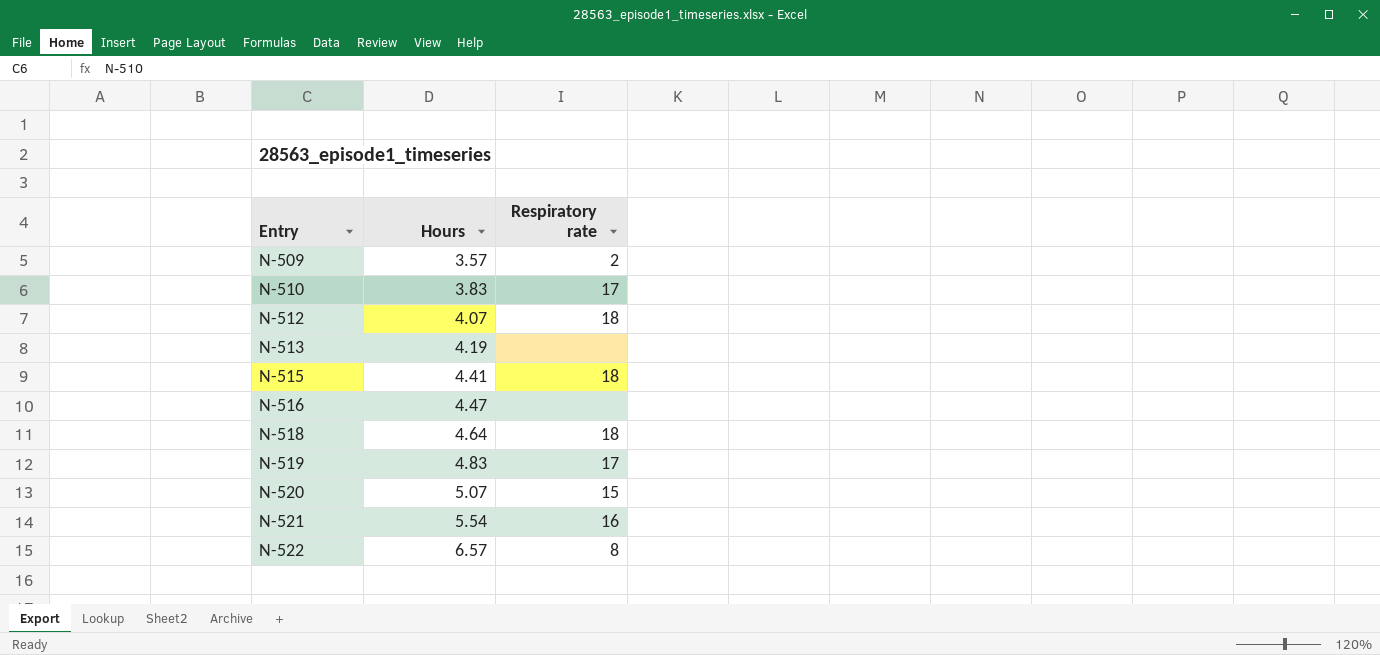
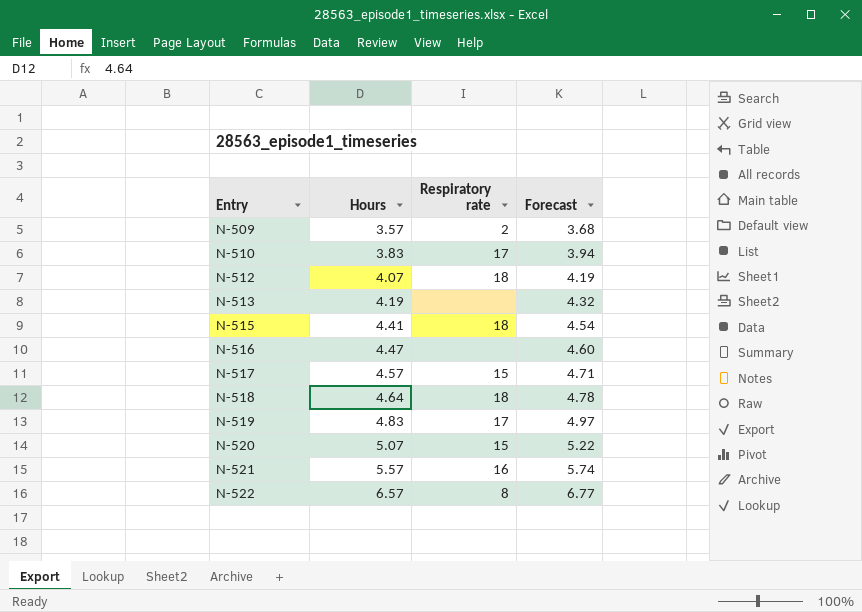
column Forecast | formula: none -> [Hours] * 1.03
row N-517: none -> 4.57 | 15 | 4.71
N-521 | Hours: 5.54 -> 5.57

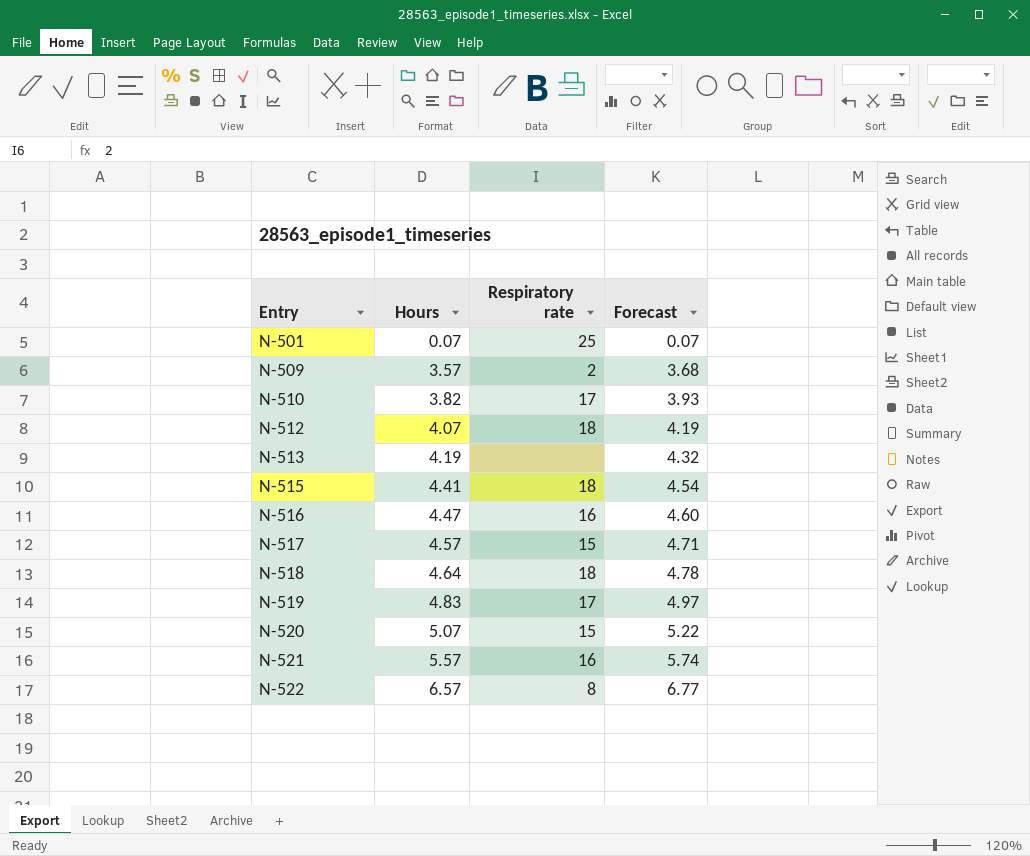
row N-501: none -> 0.07 | 25 | 0.07
N-510 | Hours: 3.83 -> 3.82
N-510 | Forecast: 3.94 -> 3.93
N-516 | Respiratory rate: none -> 16

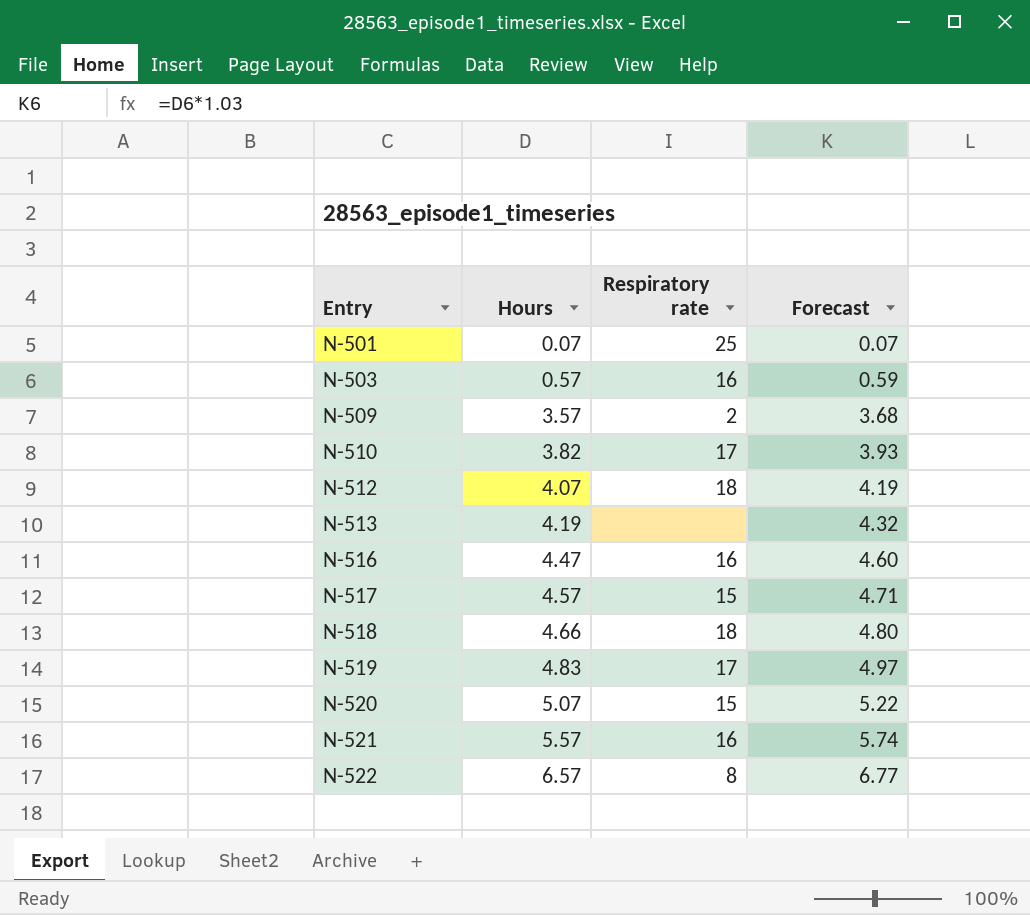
row N-515: 4.41 | 18 | 4.54 -> none
row N-503: none -> 0.57 | 16 | 0.59
N-518 | Hours: 4.64 -> 4.66
N-518 | Forecast: 4.78 -> 4.80

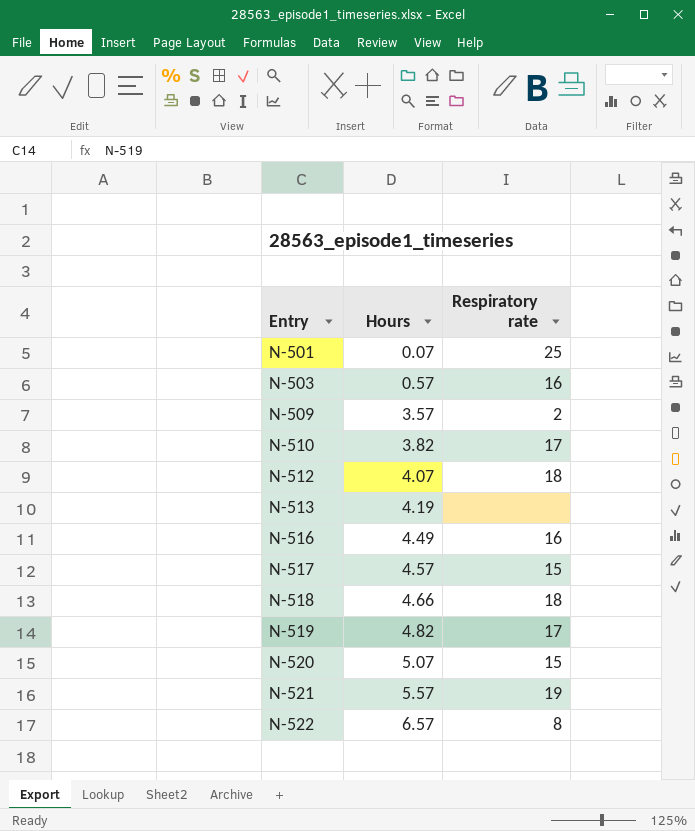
column Forecast | formula: [Hours] * 1.03 -> none
N-516 | Hours: 4.47 -> 4.49
N-519 | Hours: 4.83 -> 4.82
N-521 | Respiratory rate: 16 -> 19

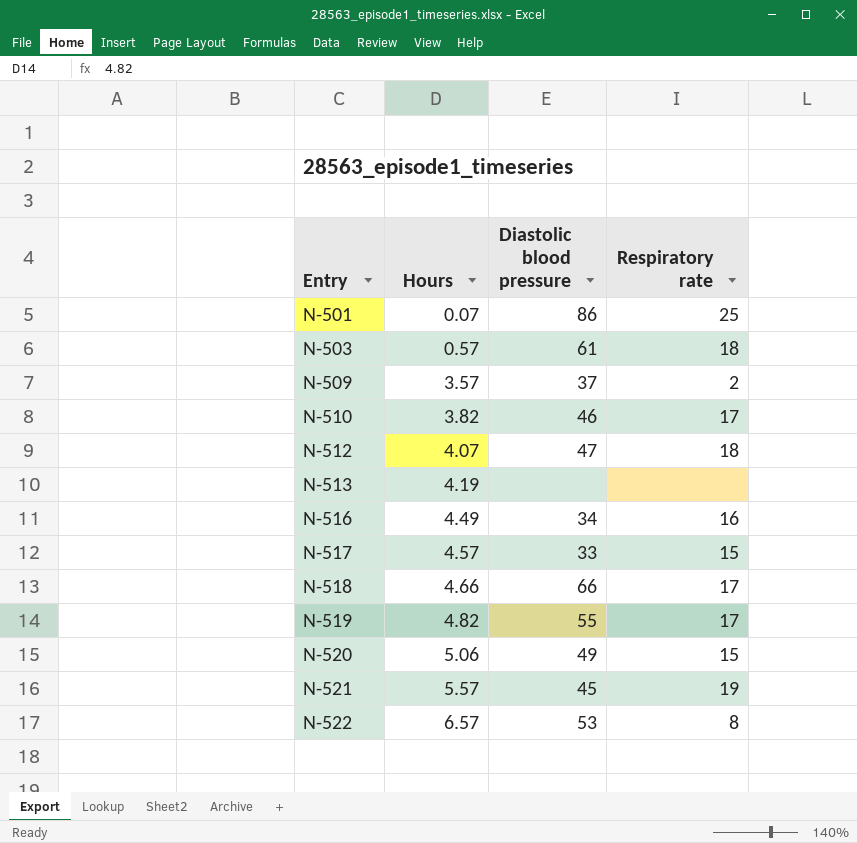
column Diastolic blood pressure | position: none -> 3
N-503 | Respiratory rate: 16 -> 18
N-518 | Respiratory rate: 18 -> 17
N-520 | Hours: 5.07 -> 5.06

